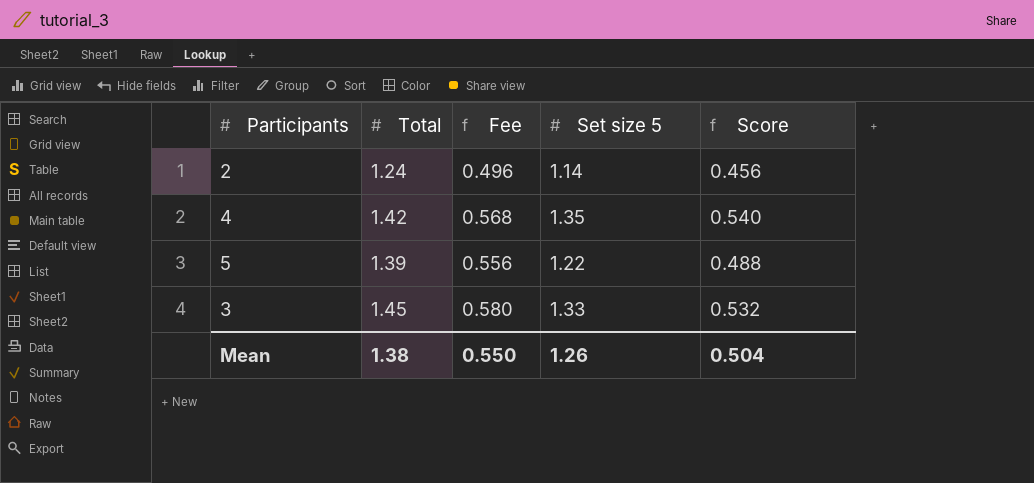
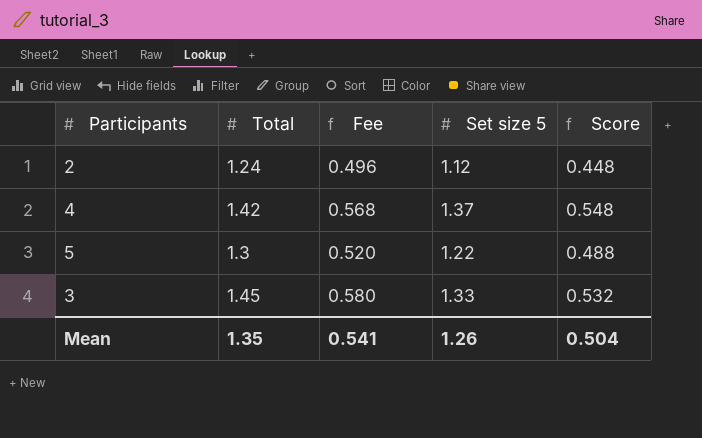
2 | Set size 5: 1.14 -> 1.12
2 | Score: 0.456 -> 0.448
4 | Set size 5: 1.35 -> 1.37
4 | Score: 0.540 -> 0.548
5 | Total: 1.39 -> 1.3
5 | Fee: 0.556 -> 0.520
Mean | Total: 1.38 -> 1.35
Mean | Fee: 0.550 -> 0.541

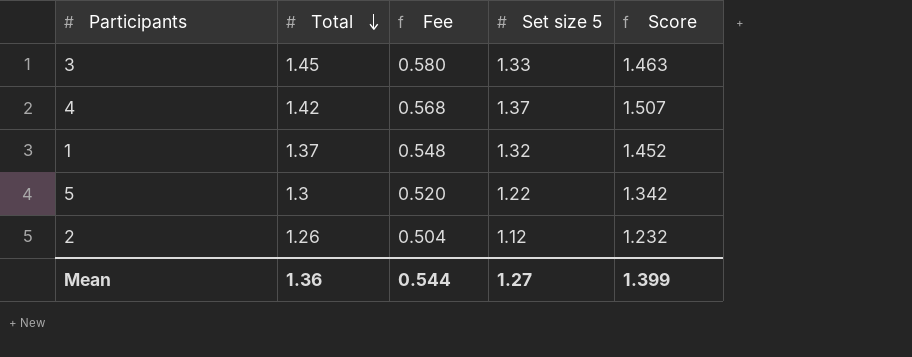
row order: none -> Total descending
column Score | formula: [Set size 5] * 0.4 -> [Set size 5] * 1.1
row 1: none -> 1.37 | 0.548 | 1.32 | 1.452
2 | Total: 1.24 -> 1.26
2 | Fee: 0.496 -> 0.504
Mean | Total: 1.35 -> 1.36
Mean | Fee: 0.541 -> 0.544
Mean | Set size 5: 1.26 -> 1.27
Mean | Score: 0.504 -> 1.399

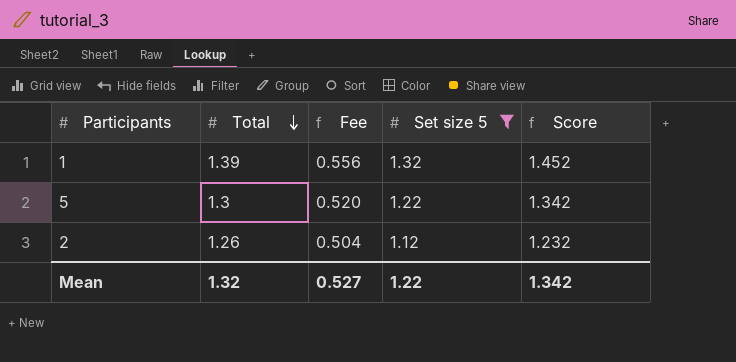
filter: none -> Set size 5 <= 1.32
1 | Total: 1.37 -> 1.39
1 | Fee: 0.548 -> 0.556
Mean | Total: 1.36 -> 1.32
Mean | Fee: 0.544 -> 0.527
Mean | Set size 5: 1.27 -> 1.22
Mean | Score: 1.399 -> 1.342

